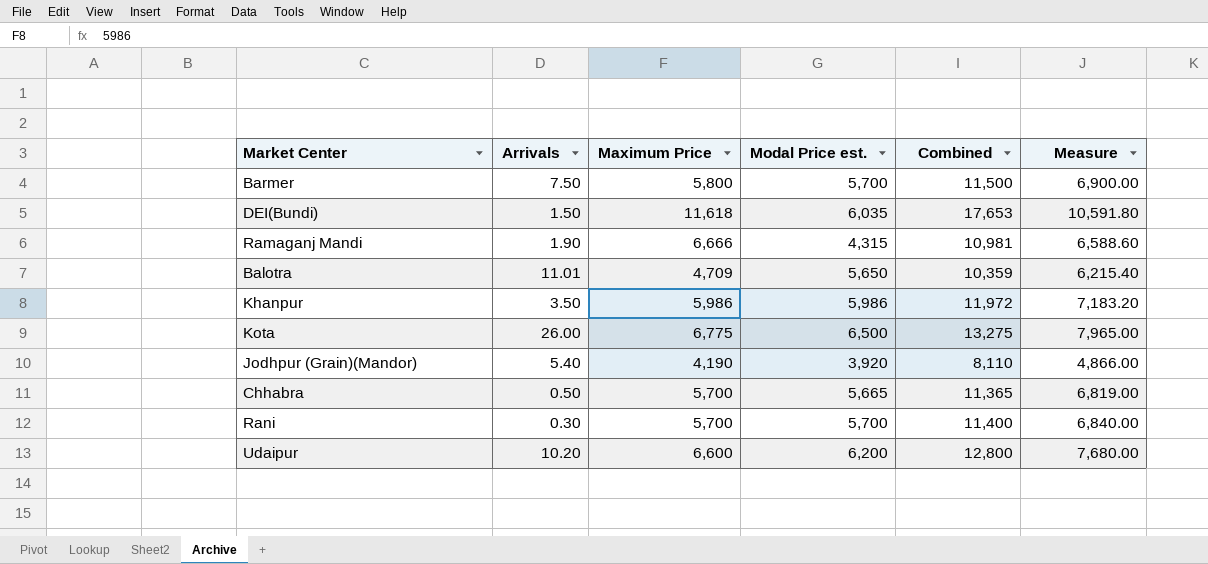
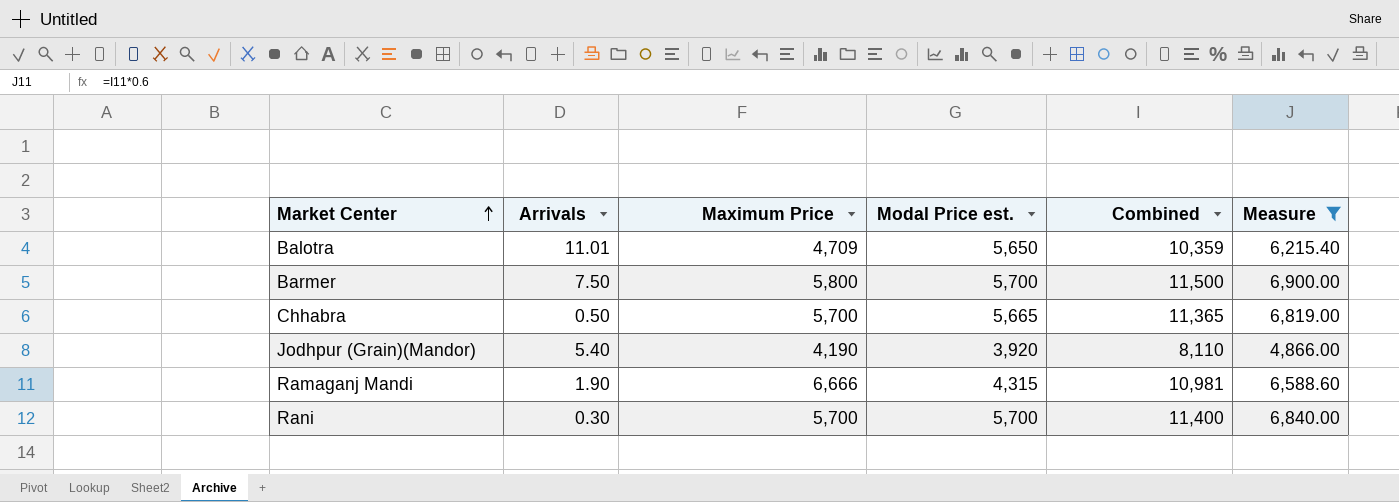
filter: none -> Measure <= 6,900.00
row order: none -> Market Center ascending

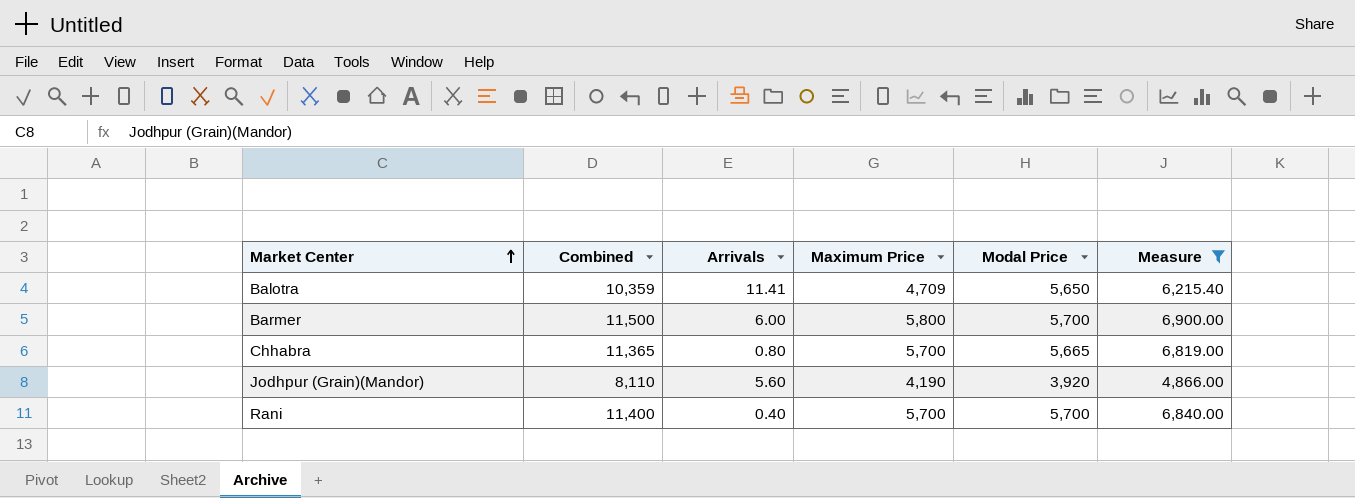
column Combined | position: 5 -> 2
column name: Modal Price est. -> Modal Price
row Ramaganj Mandi: 1.90 | 6,666 | 4,315 | 10,981 | 6,588.60 -> none
Balotra | Arrivals: 11.01 -> 11.41
Barmer | Arrivals: 7.50 -> 6.00
Chhabra | Arrivals: 0.50 -> 0.80
Jodhpur (Grain)(Mandor) | Arrivals: 5.40 -> 5.60
Rani | Arrivals: 0.30 -> 0.40

